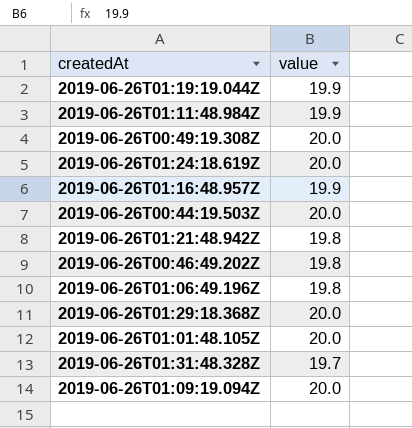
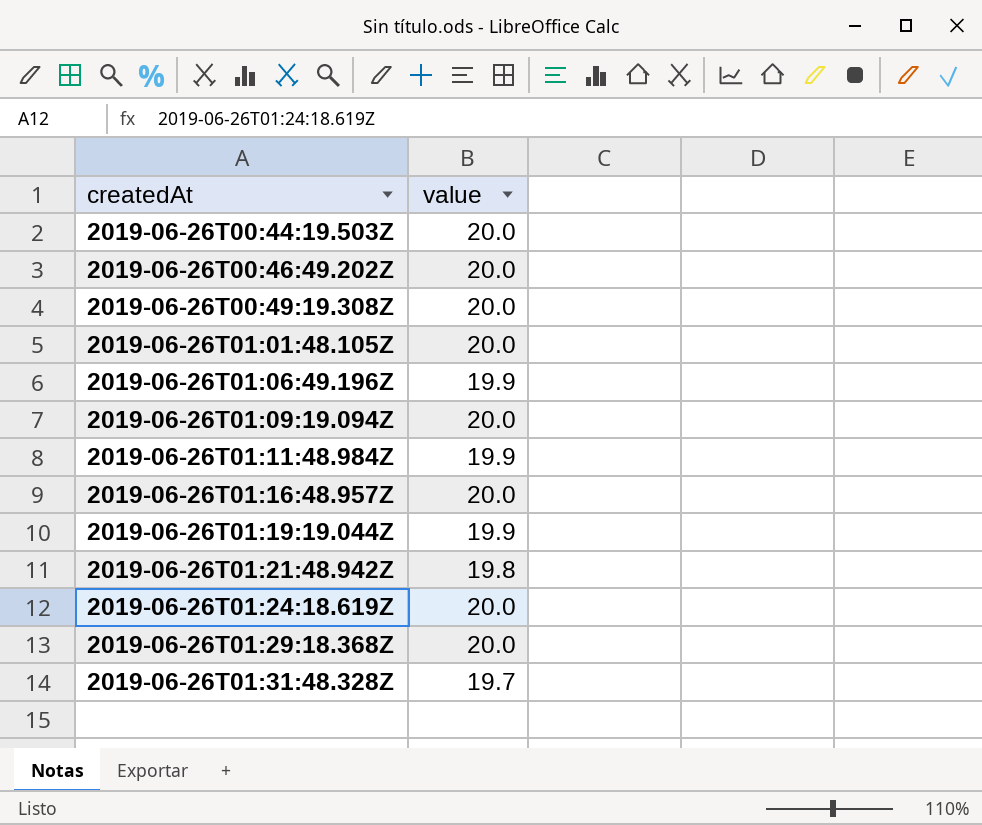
row order: none -> createdAt ascending
2019-06-26T00:46:49.202Z | value: 19.8 -> 20.0
2019-06-26T01:06:49.196Z | value: 19.8 -> 19.9
2019-06-26T01:16:48.957Z | value: 19.9 -> 20.0

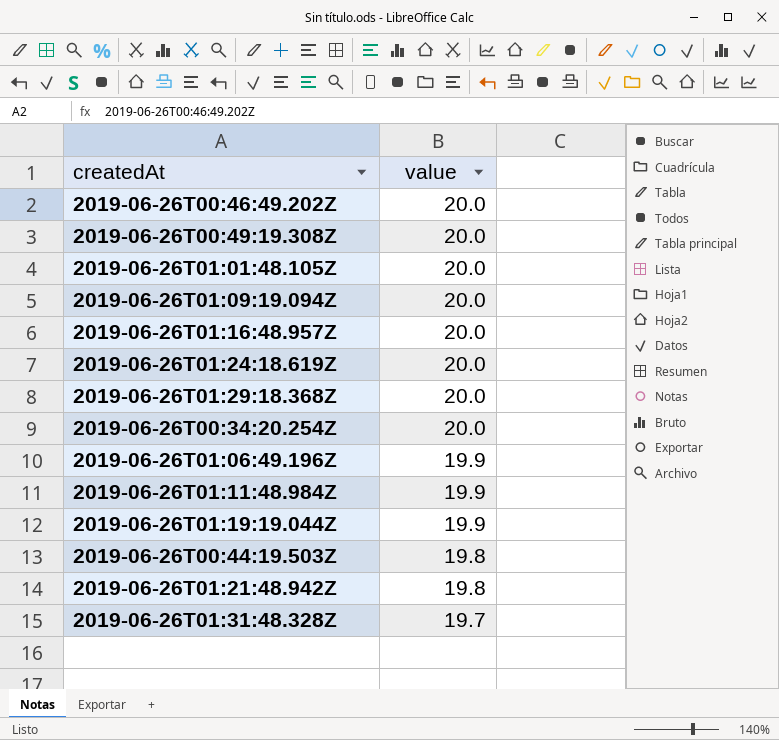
row order: createdAt ascending -> value descending
row 2019-06-26T00:34:20.254Z: none -> 20.0
2019-06-26T00:44:19.503Z | value: 20.0 -> 19.8

